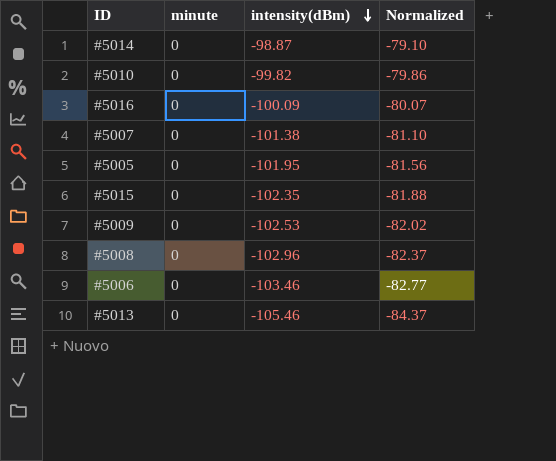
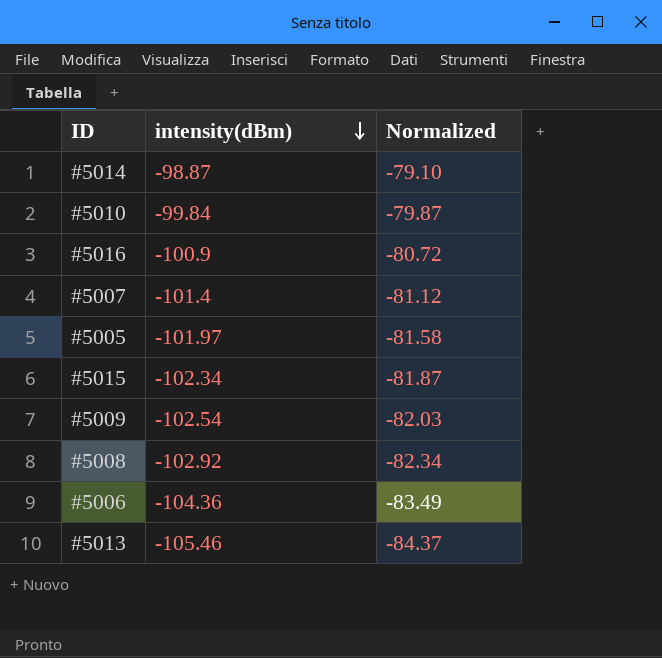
column minute | position: 2 -> none
#5010 | intensity(dBm): -99.82 -> -99.84
#5010 | Normalized: -79.86 -> -79.87
#5016 | intensity(dBm): -100.09 -> -100.9
#5016 | Normalized: -80.07 -> -80.72
#5007 | intensity(dBm): -101.38 -> -101.4
#5007 | Normalized: -81.10 -> -81.12
#5005 | intensity(dBm): -101.95 -> -101.97
#5005 | Normalized: -81.56 -> -81.58
#5015 | intensity(dBm): -102.35 -> -102.34
#5015 | Normalized: -81.88 -> -81.87
#5009 | intensity(dBm): -102.53 -> -102.54
#5009 | Normalized: -82.02 -> -82.03
#5008 | intensity(dBm): -102.96 -> -102.92
#5008 | Normalized: -82.37 -> -82.34
#5006 | intensity(dBm): -103.46 -> -104.36
#5006 | Normalized: -82.77 -> -83.49

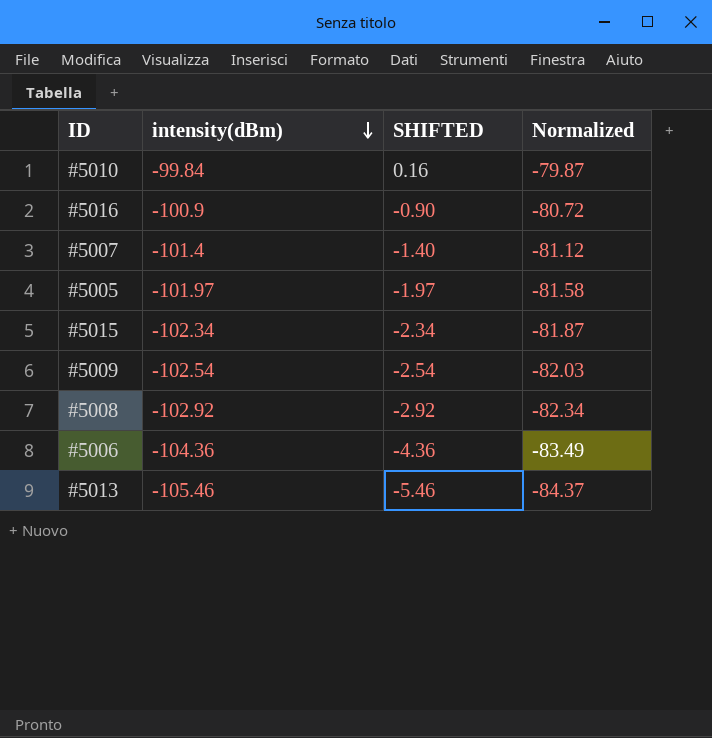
column SHIFTED | formula: none -> [intensity(dBm)] + 100
row #5014: -98.87 | -79.10 -> none

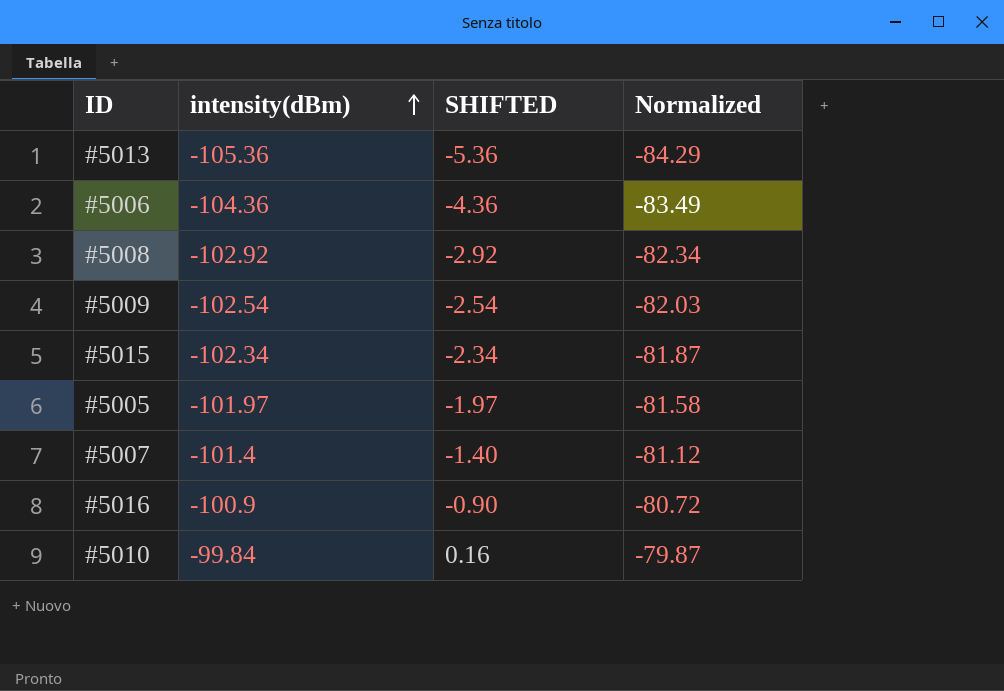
row order: intensity(dBm) descending -> intensity(dBm) ascending
#5013 | intensity(dBm): -105.46 -> -105.36
#5013 | SHIFTED: -5.46 -> -5.36
#5013 | Normalized: -84.37 -> -84.29

